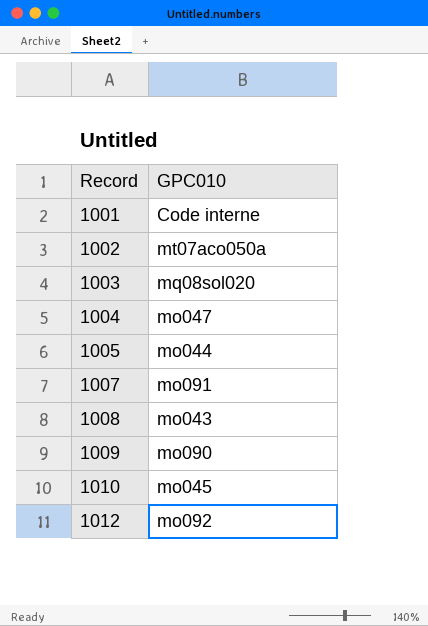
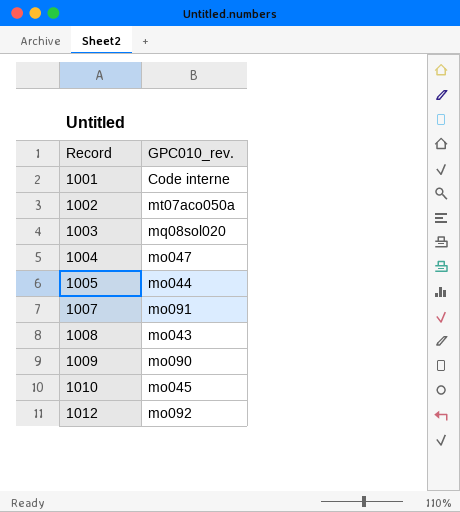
column name: GPC010 -> GPC010_rev.

